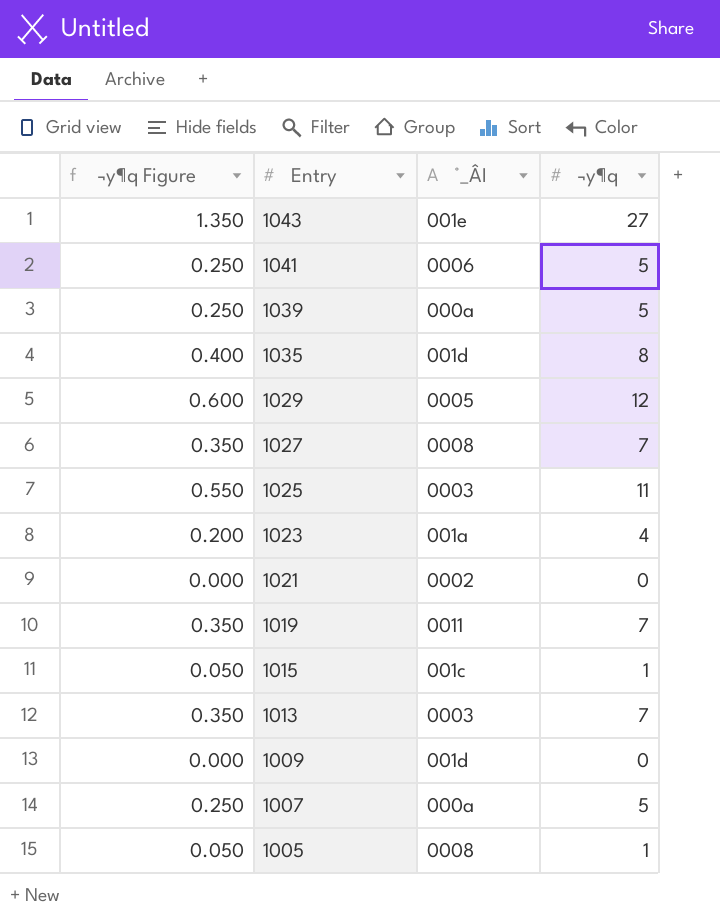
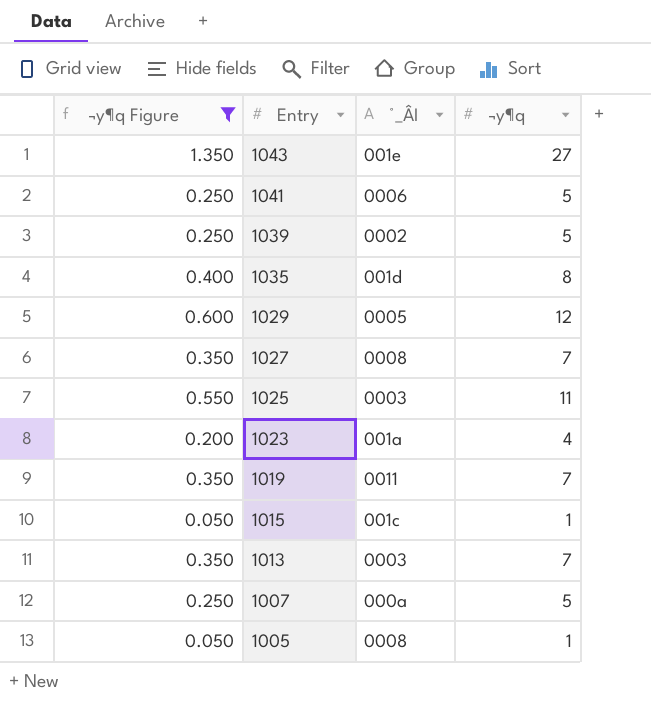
filter: none -> ¬y¶q Figure != 0.000
1039 | °_ÂI: 000a -> 0002

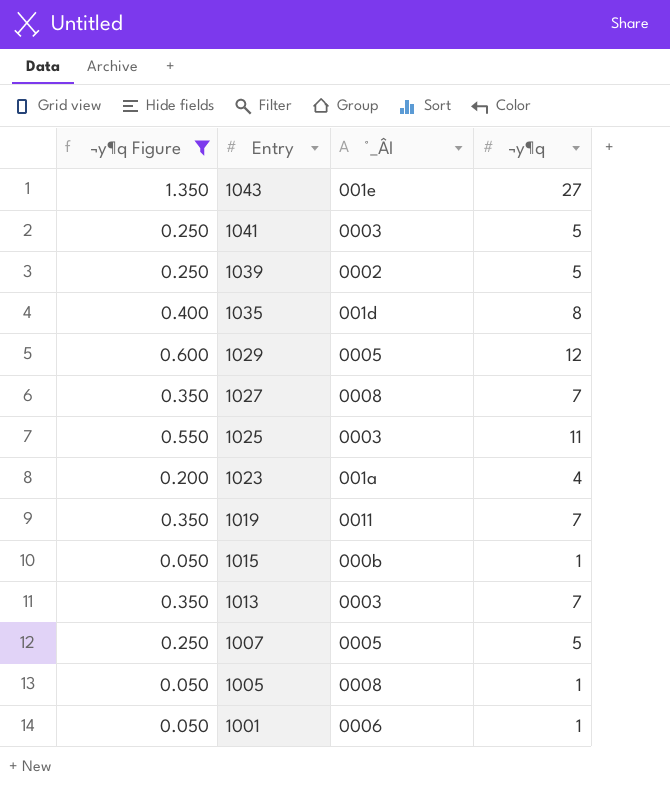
1041 | °_ÂI: 0006 -> 0003
1015 | °_ÂI: 001c -> 000b
1007 | °_ÂI: 000a -> 0005
row 1001: none -> 0.050 | 0006 | 1

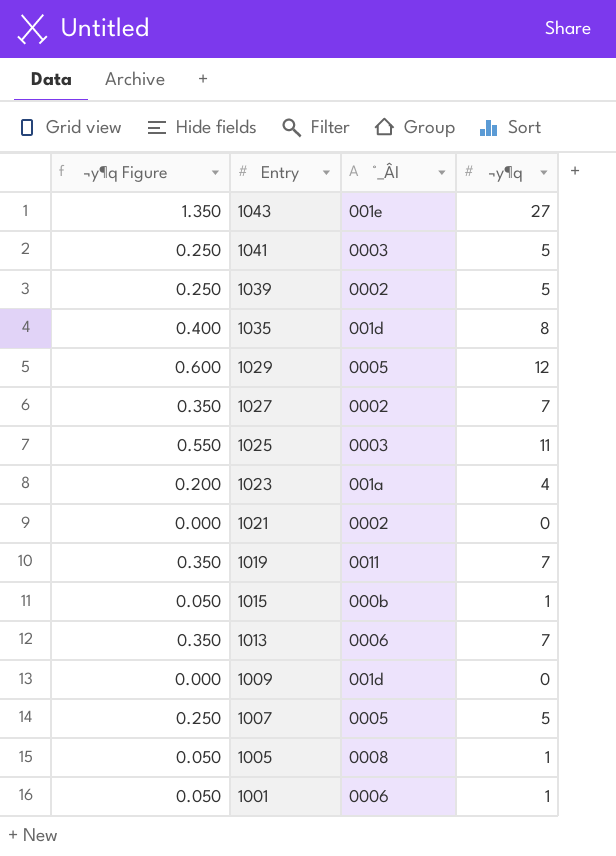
filter: ¬y¶q Figure != 0.000 -> none
1027 | °_ÂI: 0008 -> 0002
1013 | °_ÂI: 0003 -> 0006

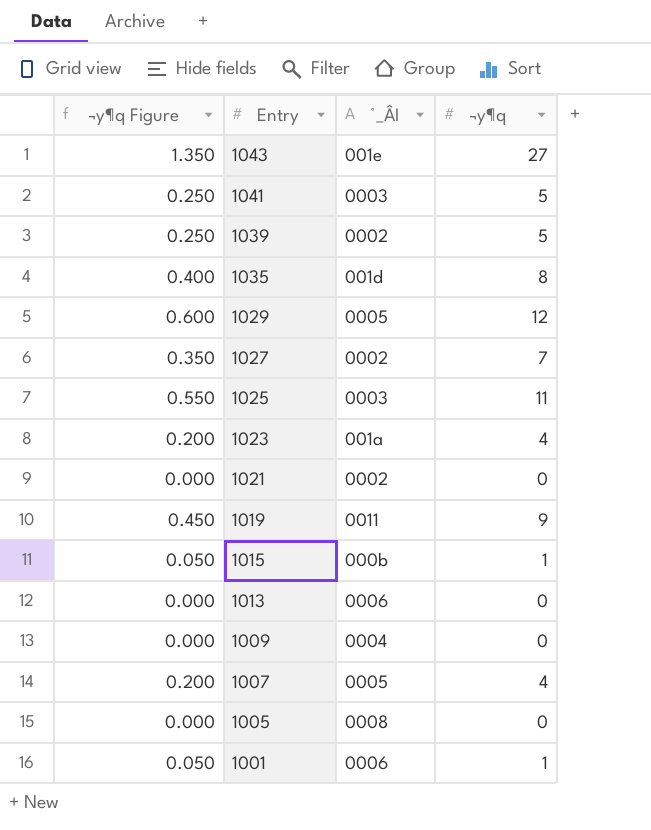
1019 | ¬y¶q Figure: 0.350 -> 0.450
1019 | ¬y¶q: 7 -> 9
1013 | ¬y¶q Figure: 0.350 -> 0.000
1013 | ¬y¶q: 7 -> 0
1009 | °_ÂI: 001d -> 0004
1007 | ¬y¶q Figure: 0.250 -> 0.200
1007 | ¬y¶q: 5 -> 4
1005 | ¬y¶q Figure: 0.050 -> 0.000
1005 | ¬y¶q: 1 -> 0

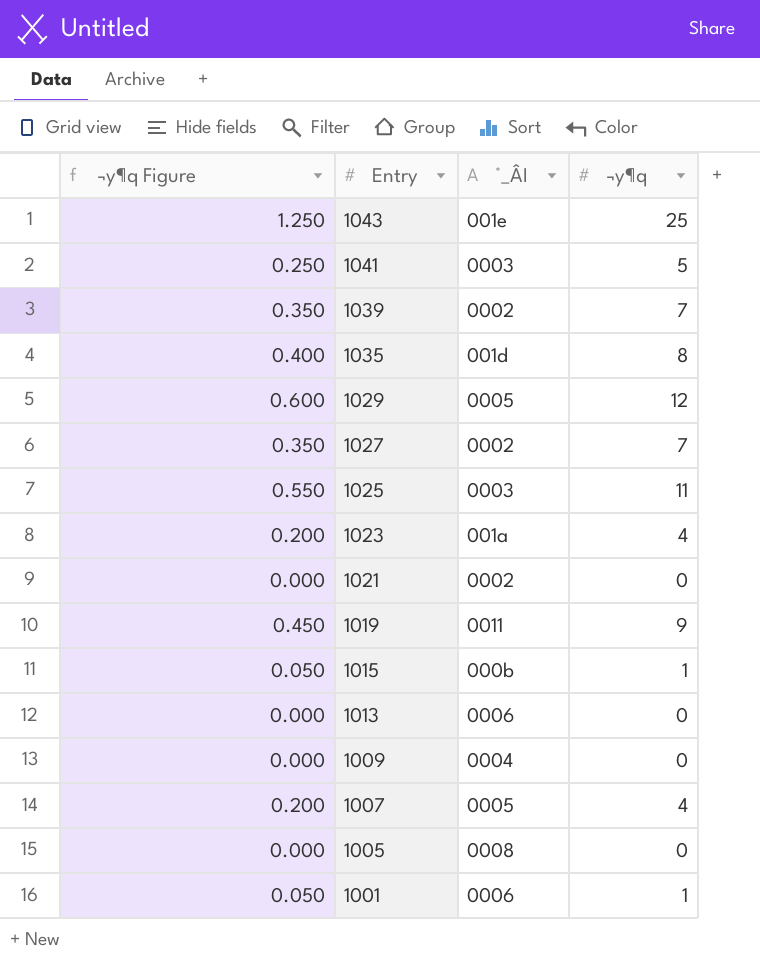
1043 | ¬y¶q Figure: 1.350 -> 1.250
1043 | ¬y¶q: 27 -> 25
1039 | ¬y¶q Figure: 0.250 -> 0.350
1039 | ¬y¶q: 5 -> 7

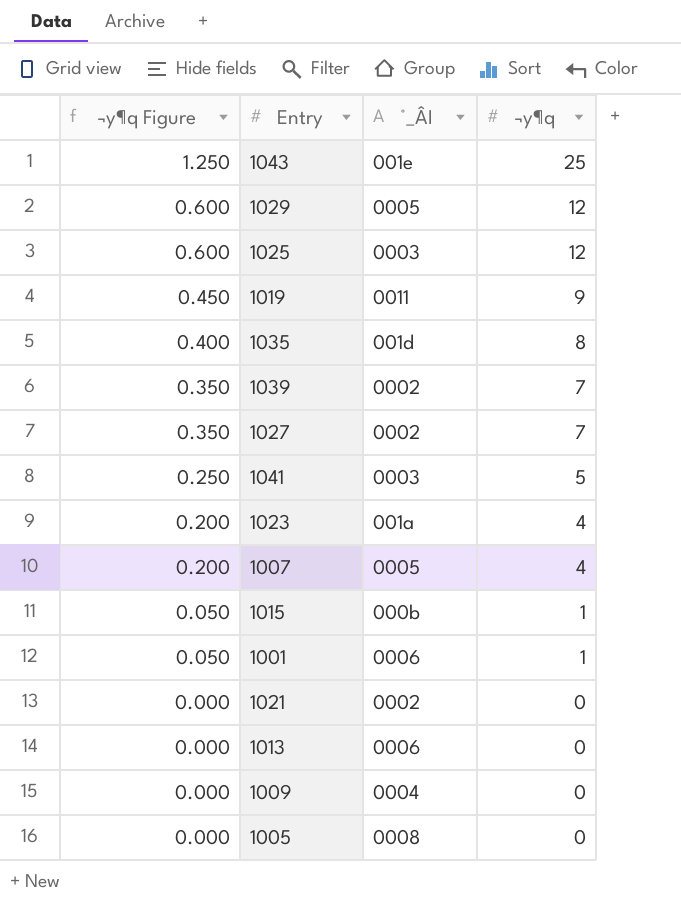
row order: Entry descending -> ¬y¶q Figure descending
1025 | ¬y¶q Figure: 0.550 -> 0.600
1025 | ¬y¶q: 11 -> 12

